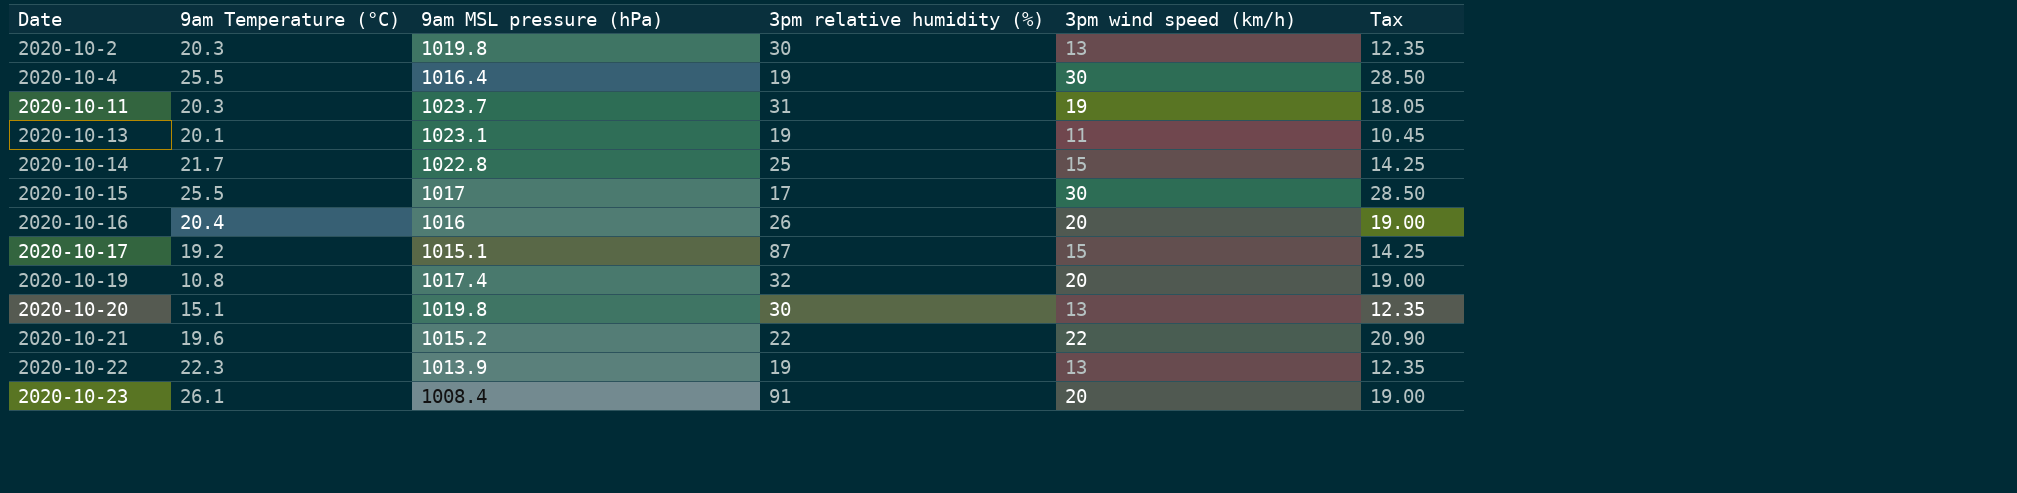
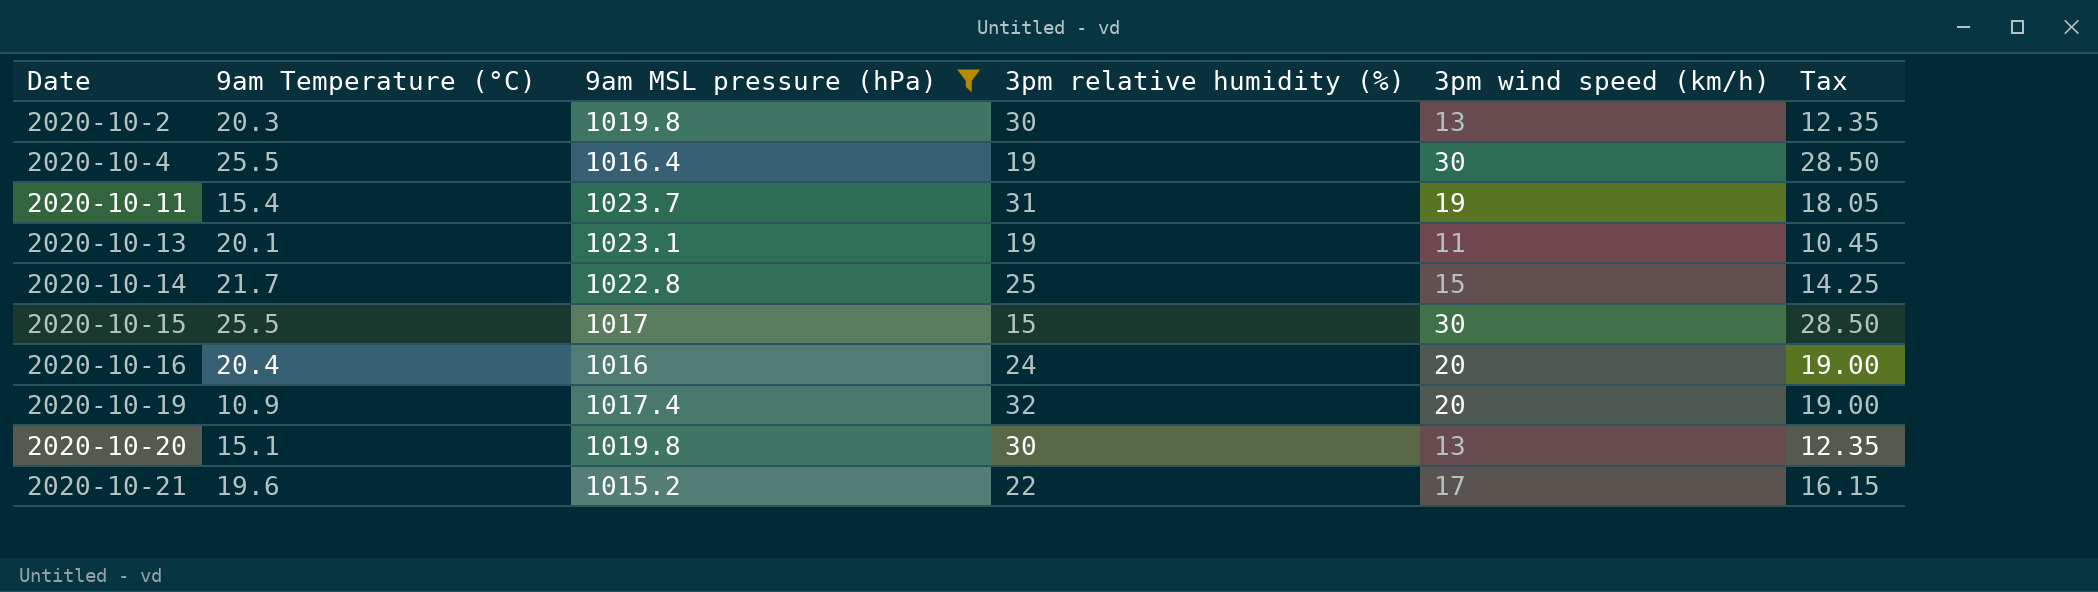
filter: none -> 9am MSL pressure (hPa) >= 1015.2
2020-10-11 | 9am Temperature (°C): 20.3 -> 15.4
2020-10-15 | 3pm relative humidity (%): 17 -> 15
2020-10-16 | 3pm relative humidity (%): 26 -> 24
2020-10-19 | 9am Temperature (°C): 10.8 -> 10.9
2020-10-21 | 3pm wind speed (km/h): 22 -> 17
2020-10-21 | Tax: 20.90 -> 16.15

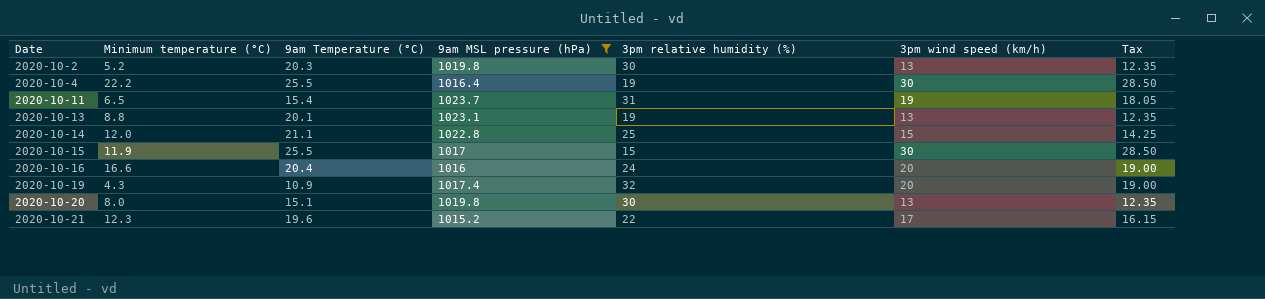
column Minimum temperature (°C) | position: none -> 2
2020-10-13 | 3pm wind speed (km/h): 11 -> 13
2020-10-13 | Tax: 10.45 -> 12.35
2020-10-14 | 9am Temperature (°C): 21.7 -> 21.1

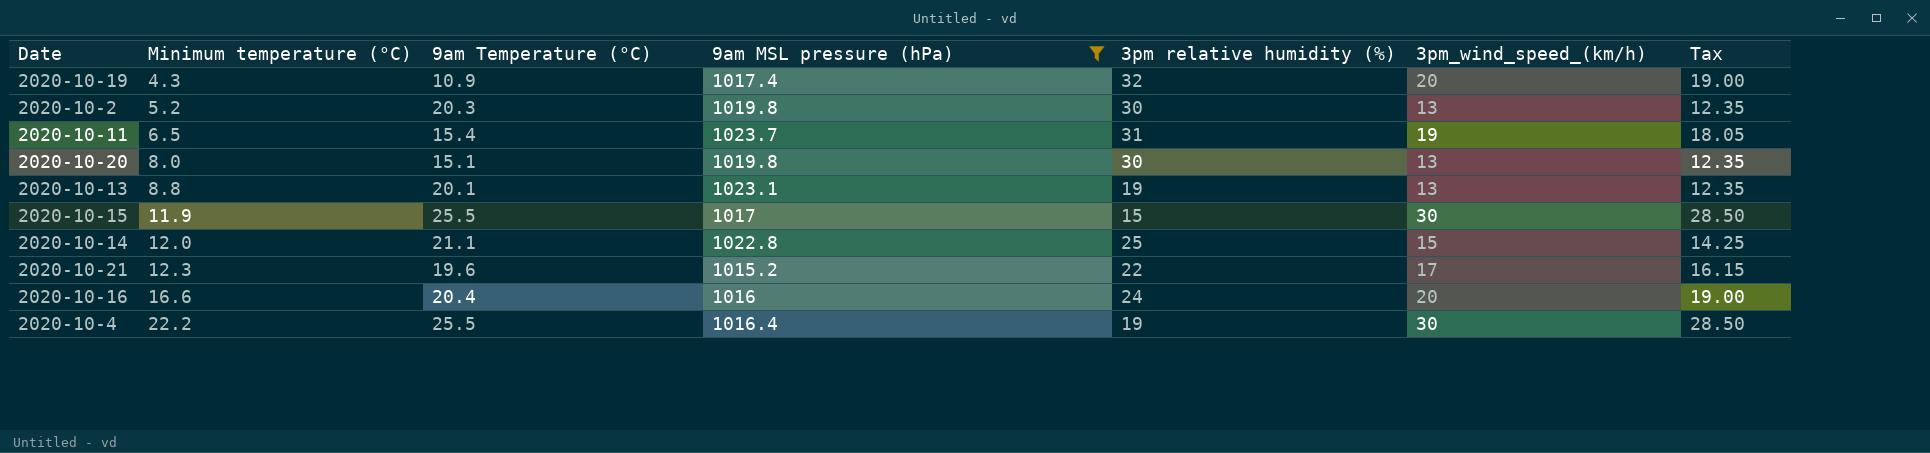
row order: Date ascending -> Minimum temperature (°C) ascending
column name: 3pm wind speed (km/h) -> 3pm_wind_speed_(km/h)

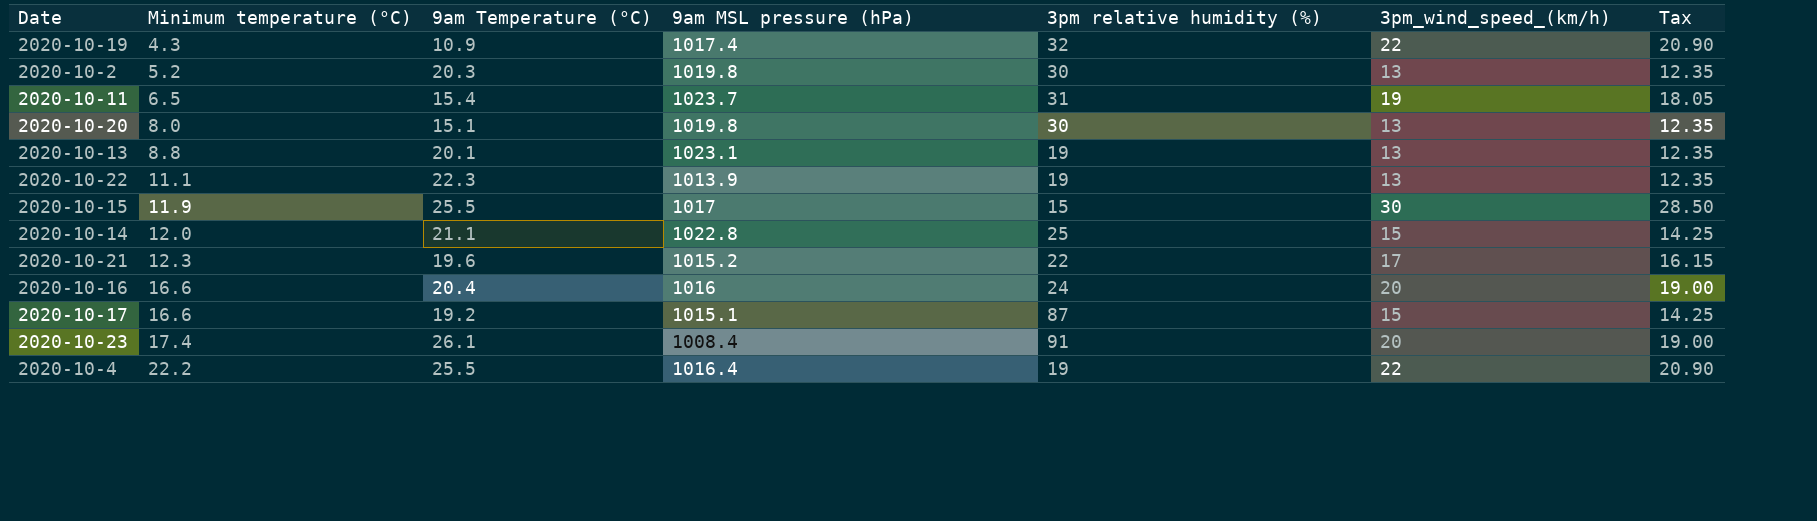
filter: 9am MSL pressure (hPa) >= 1015.2 -> none
2020-10-19 | 3pm_wind_speed_(km/h): 20 -> 22
2020-10-19 | Tax: 19.00 -> 20.90
2020-10-4 | 3pm_wind_speed_(km/h): 30 -> 22
2020-10-4 | Tax: 28.50 -> 20.90

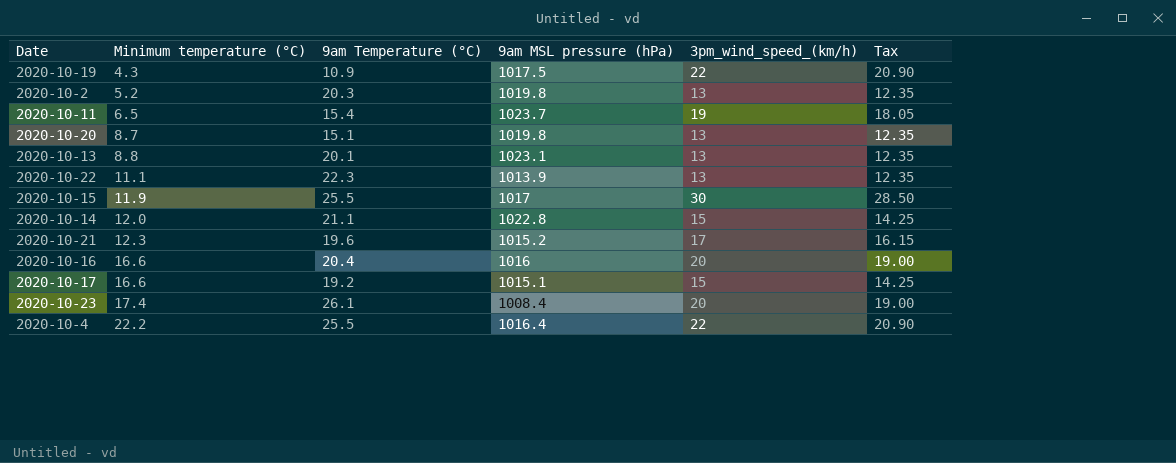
column 3pm relative humidity (%) | position: 5 -> none
2020-10-19 | 9am MSL pressure (hPa): 1017.4 -> 1017.5
2020-10-20 | Minimum temperature (°C): 8.0 -> 8.7

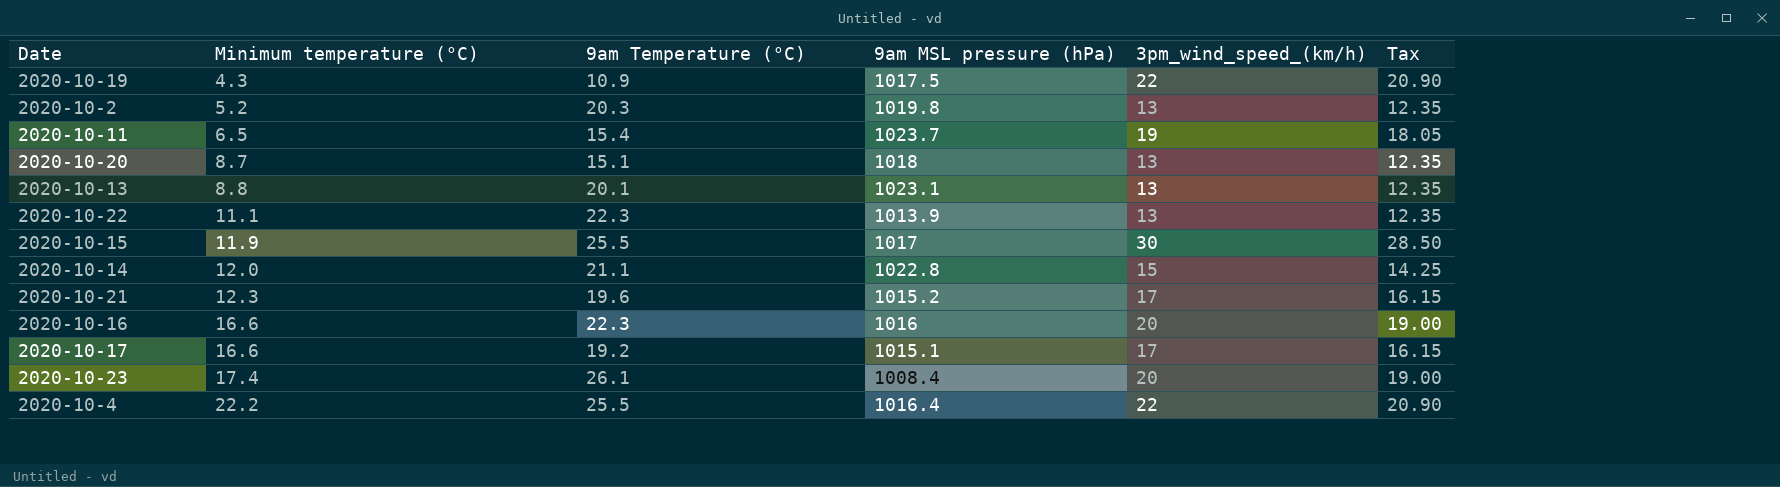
2020-10-20 | 9am MSL pressure (hPa): 1019.8 -> 1018
2020-10-16 | 9am Temperature (°C): 20.4 -> 22.3
2020-10-17 | 3pm_wind_speed_(km/h): 15 -> 17
2020-10-17 | Tax: 14.25 -> 16.15

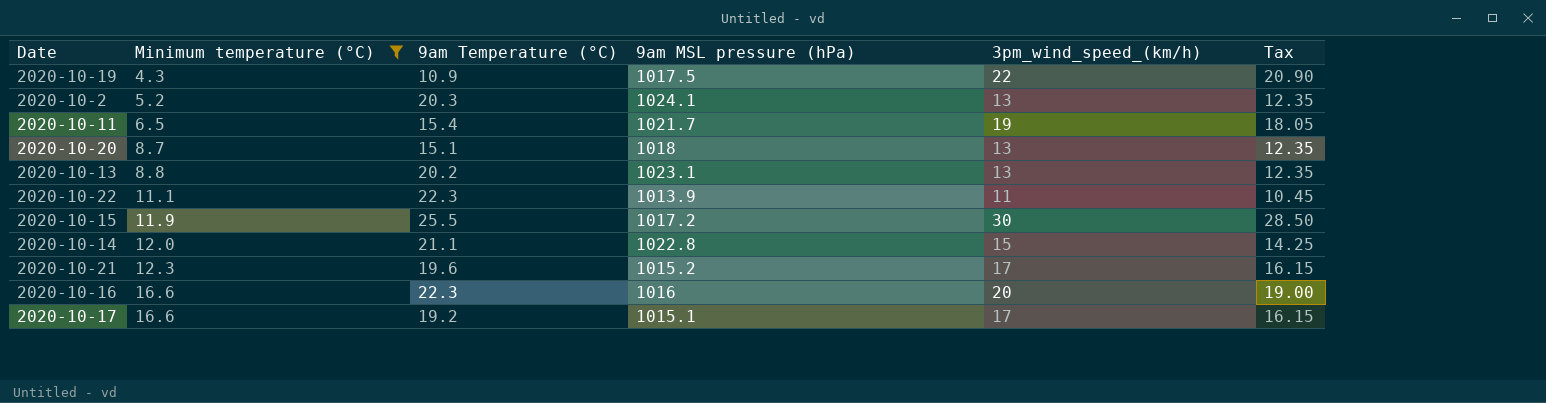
filter: none -> Minimum temperature (°C) <= 16.6
2020-10-2 | 9am MSL pressure (hPa): 1019.8 -> 1024.1
2020-10-11 | 9am MSL pressure (hPa): 1023.7 -> 1021.7
2020-10-13 | 9am Temperature (°C): 20.1 -> 20.2
2020-10-22 | 3pm_wind_speed_(km/h): 13 -> 11
2020-10-22 | Tax: 12.35 -> 10.45
2020-10-15 | 9am MSL pressure (hPa): 1017 -> 1017.2

